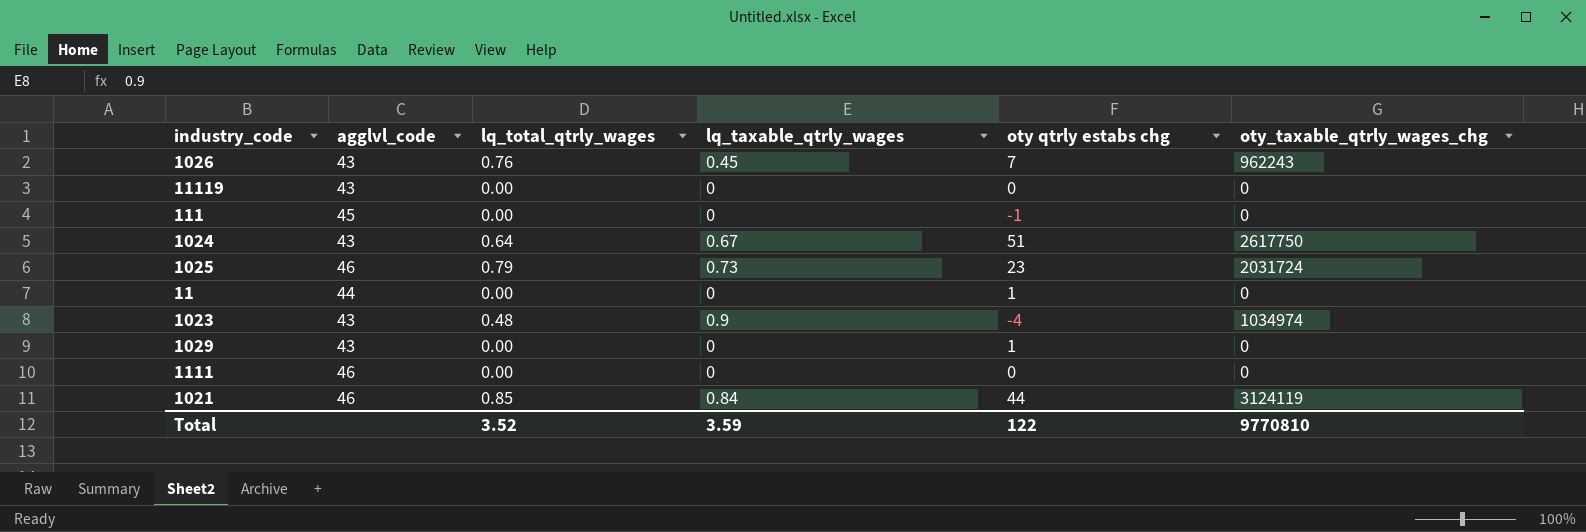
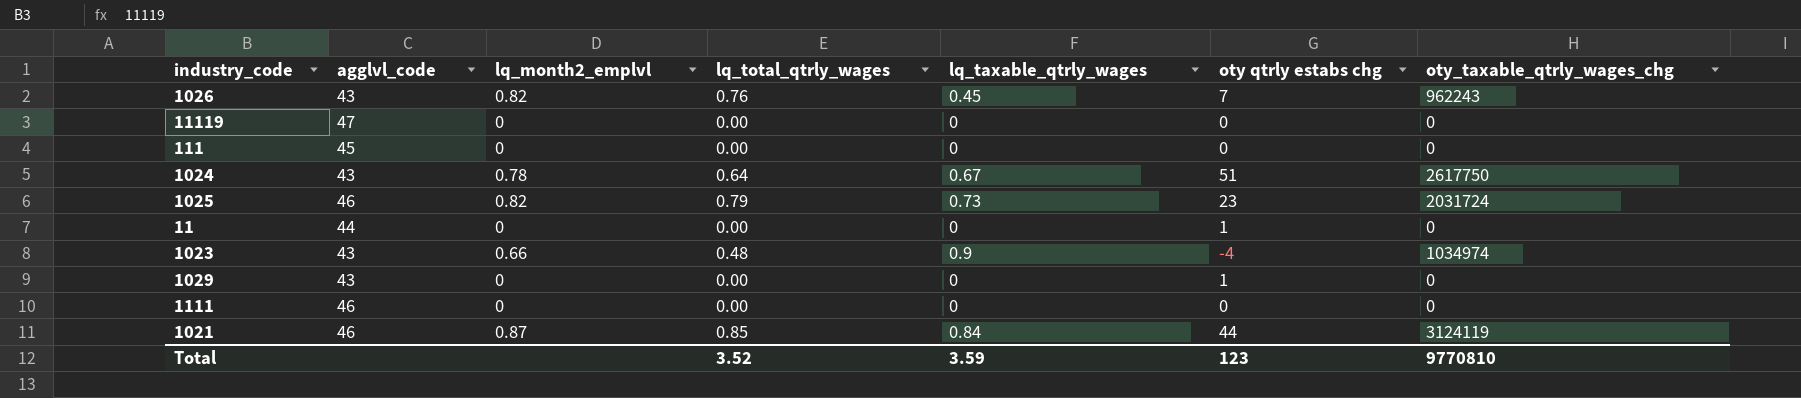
column lq_month2_emplvl | position: none -> 3
11119 | agglvl_code: 43 -> 47
111 | oty qtrly estabs chg: -1 -> 0
Total | oty qtrly estabs chg: 122 -> 123

